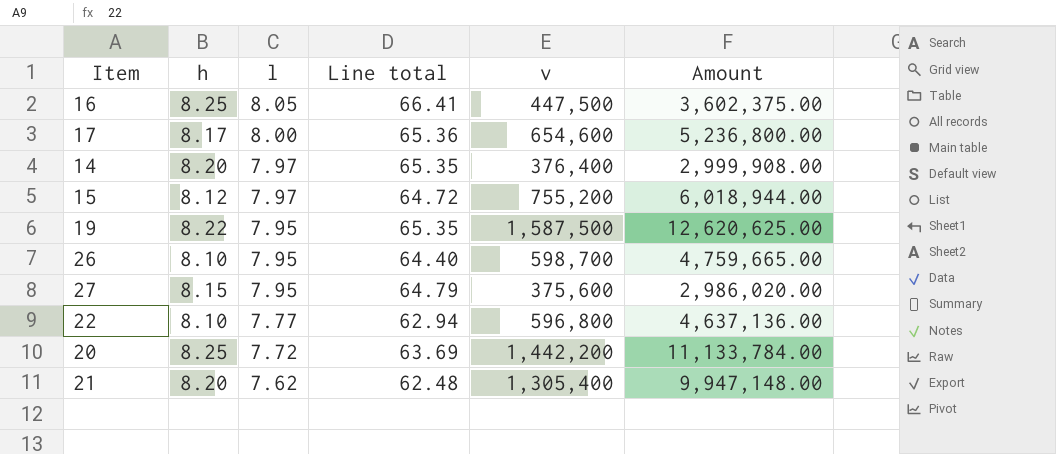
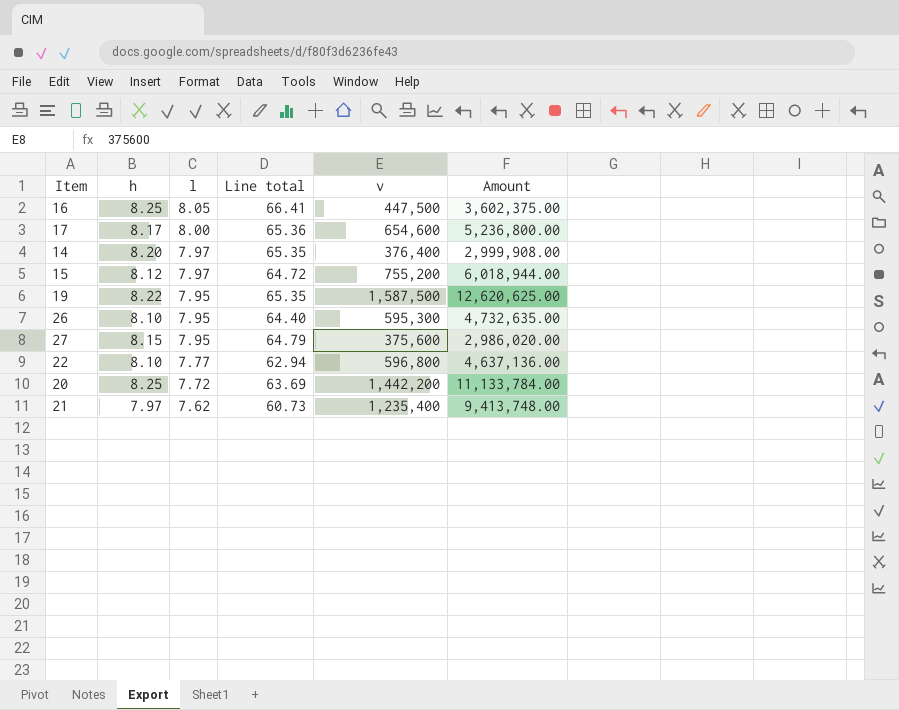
26 | v: 598,700 -> 595,300
26 | Amount: 4,759,665.00 -> 4,732,635.00
21 | h: 8.20 -> 7.97
21 | Line total: 62.48 -> 60.73
21 | v: 1,305,400 -> 1,235,400
21 | Amount: 9,947,148.00 -> 9,413,748.00

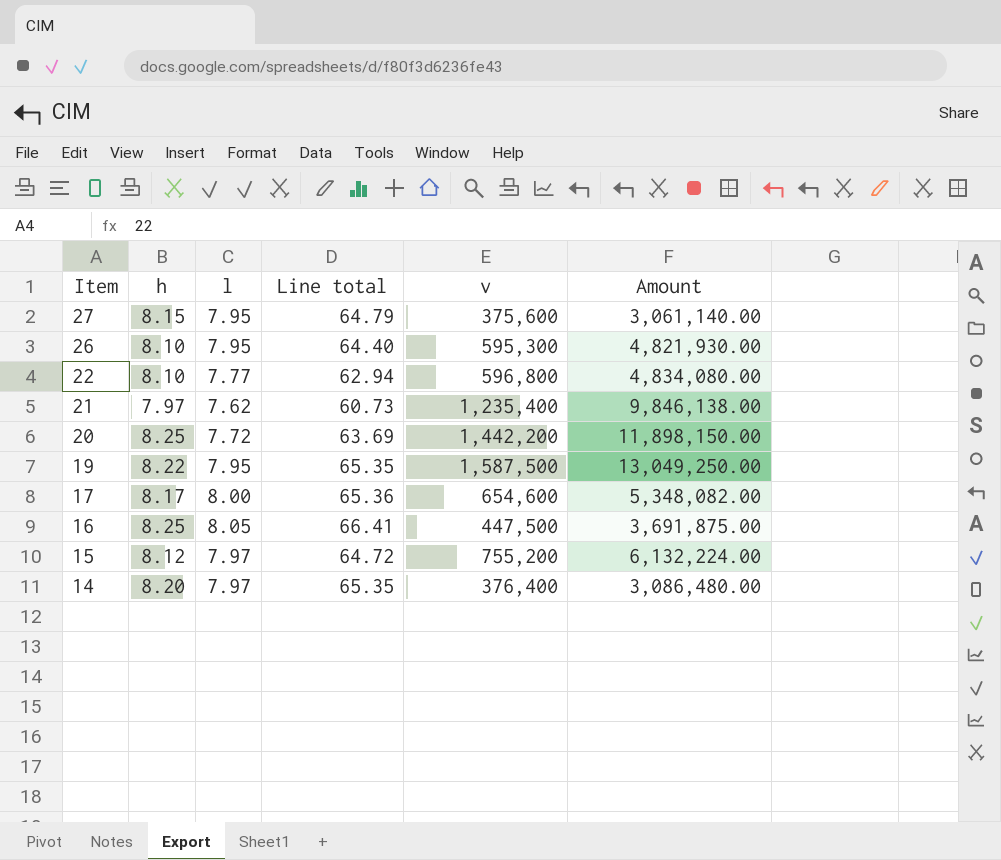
row order: l descending -> Item descending
column Amount | formula: [l] * [v] -> [h] * [v]

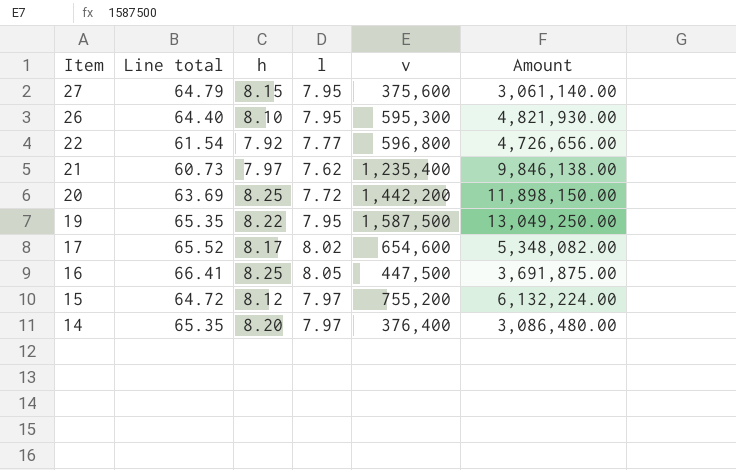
column Line total | position: 4 -> 2
22 | Line total: 62.94 -> 61.54
22 | h: 8.10 -> 7.92
22 | Amount: 4,834,080.00 -> 4,726,656.00
17 | Line total: 65.36 -> 65.52
17 | l: 8.00 -> 8.02

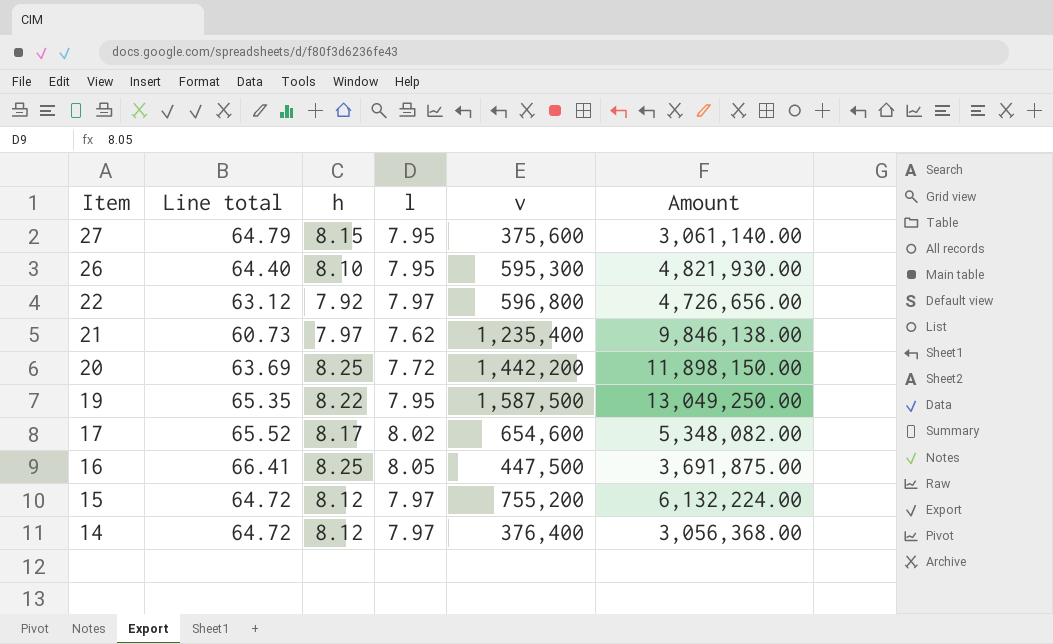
22 | Line total: 61.54 -> 63.12
22 | l: 7.77 -> 7.97
14 | Line total: 65.35 -> 64.72
14 | h: 8.20 -> 8.12
14 | Amount: 3,086,480.00 -> 3,056,368.00

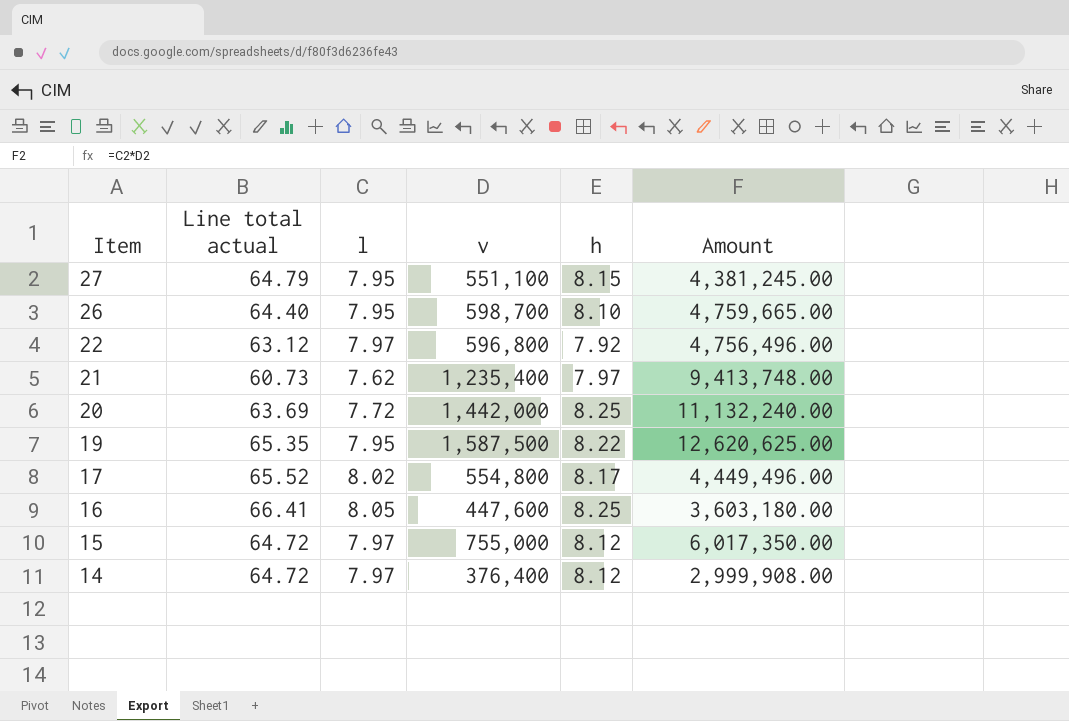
column name: Line total -> Line total actual
column h | position: 3 -> 5
column Amount | formula: [h] * [v] -> [l] * [v]
27 | v: 375,600 -> 551,100
26 | v: 595,300 -> 598,700
20 | v: 1,442,200 -> 1,442,000
17 | v: 654,600 -> 554,800
16 | v: 447,500 -> 447,600
15 | v: 755,200 -> 755,000

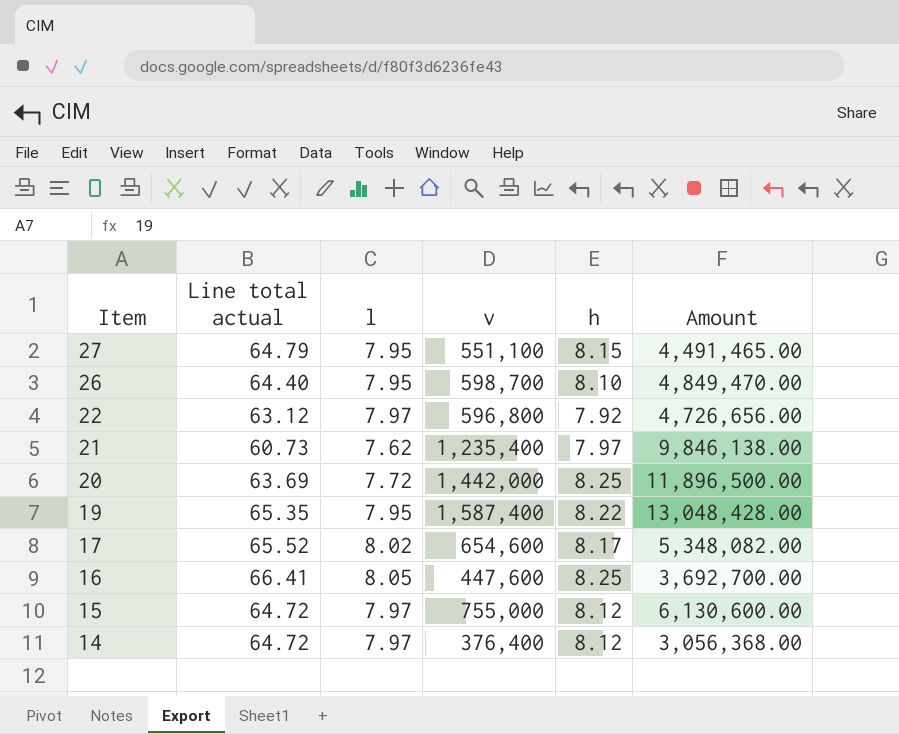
column Amount | formula: [l] * [v] -> [v] * [h]
19 | v: 1,587,500 -> 1,587,400
17 | v: 554,800 -> 654,600

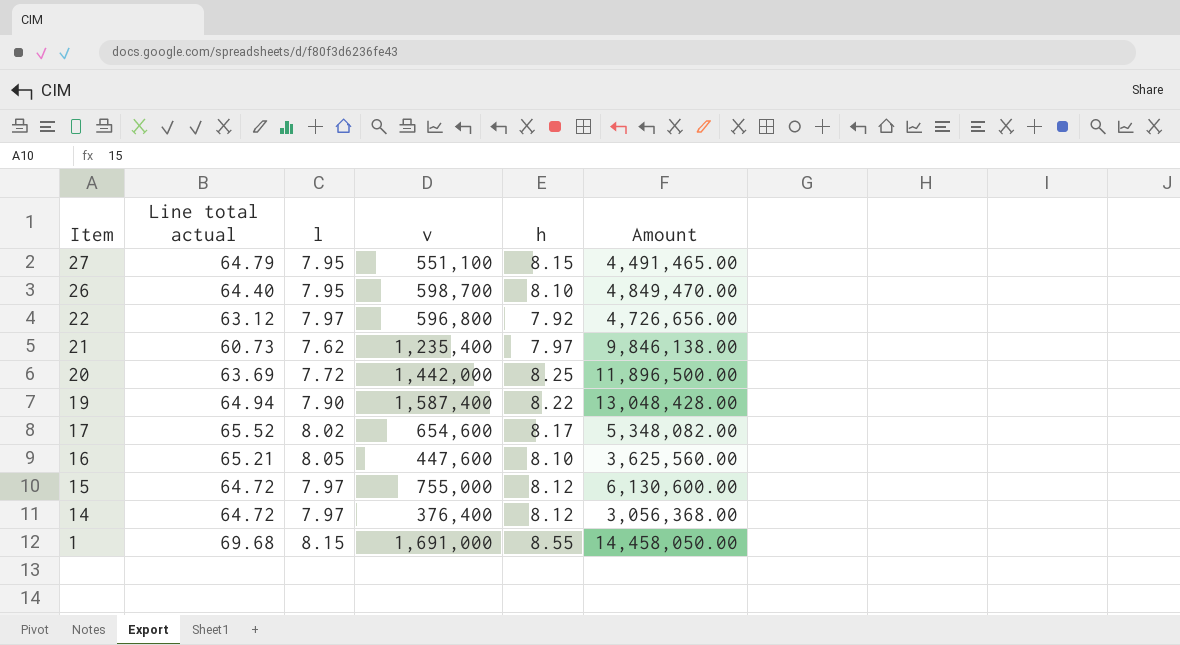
19 | Line total actual: 65.35 -> 64.94
19 | l: 7.95 -> 7.90
16 | Line total actual: 66.41 -> 65.21
16 | h: 8.25 -> 8.10
16 | Amount: 3,692,700.00 -> 3,625,560.00
row 1: none -> 69.68 | 8.15 | 1,691,000 | 8.55 | 14,458,050.00

